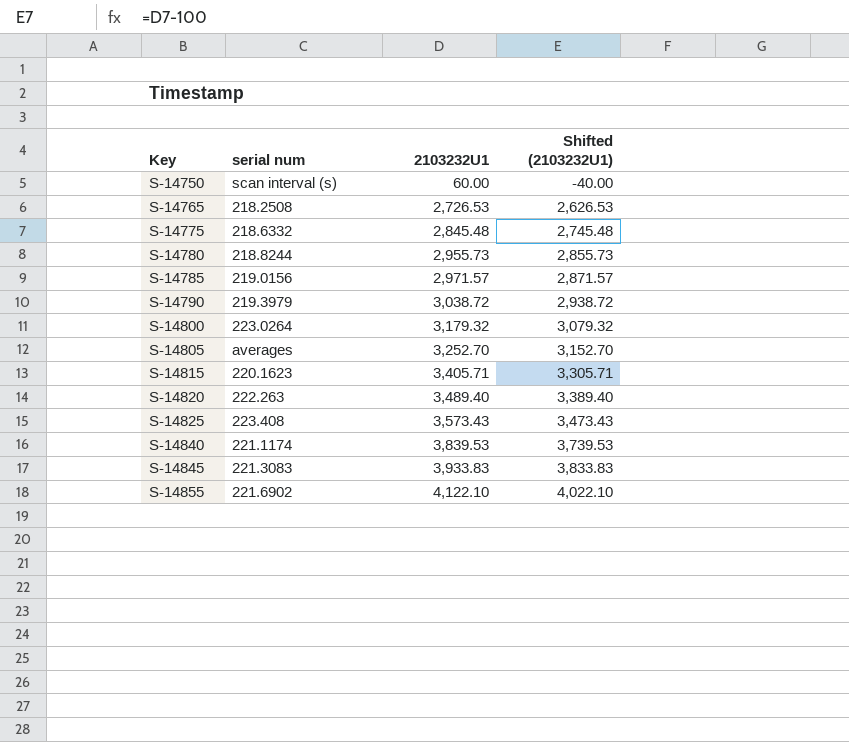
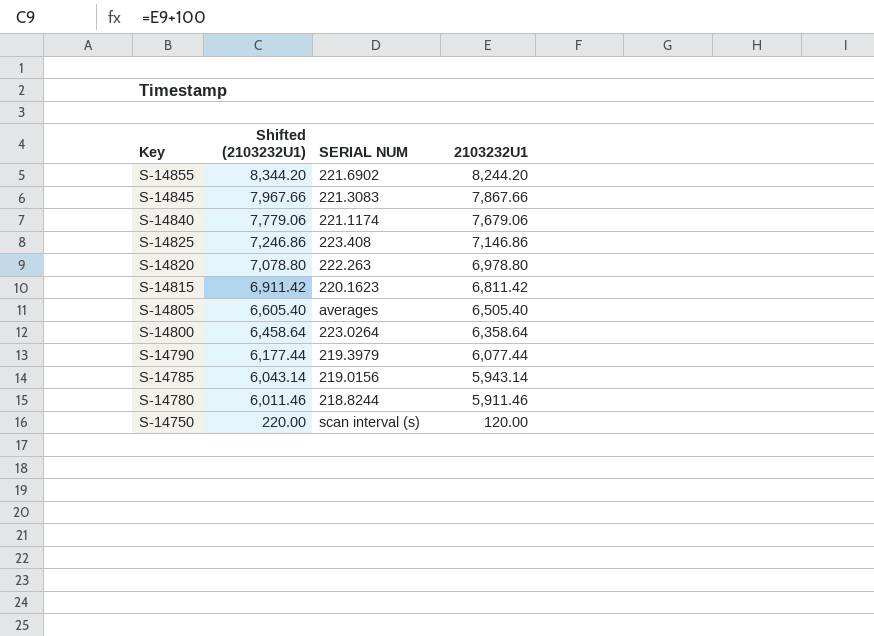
row order: Key ascending -> Key descending
column Shifted (2103232U1) | formula: [2103232U1] - 100 -> [2103232U1] + 100
column Shifted (2103232U1) | position: 4 -> 2
column name: serial num -> SERIAL NUM
row S-14765: 218.2508 | 2,726.53 | 2,626.53 -> none
row S-14775: 218.6332 | 2,845.48 | 2,745.48 -> none
S-14855 | 2103232U1: 4,122.10 -> 8,244.20
S-14845 | 2103232U1: 3,933.83 -> 7,867.66
S-14840 | 2103232U1: 3,839.53 -> 7,679.06
S-14825 | 2103232U1: 3,573.43 -> 7,146.86
S-14820 | 2103232U1: 3,489.40 -> 6,978.80
S-14815 | 2103232U1: 3,405.71 -> 6,811.42
S-14805 | 2103232U1: 3,252.70 -> 6,505.40
S-14800 | 2103232U1: 3,179.32 -> 6,358.64
S-14790 | 2103232U1: 3,038.72 -> 6,077.44
S-14785 | 2103232U1: 2,971.57 -> 5,943.14
S-14780 | 2103232U1: 2,955.73 -> 5,911.46
S-14750 | 2103232U1: 60.00 -> 120.00

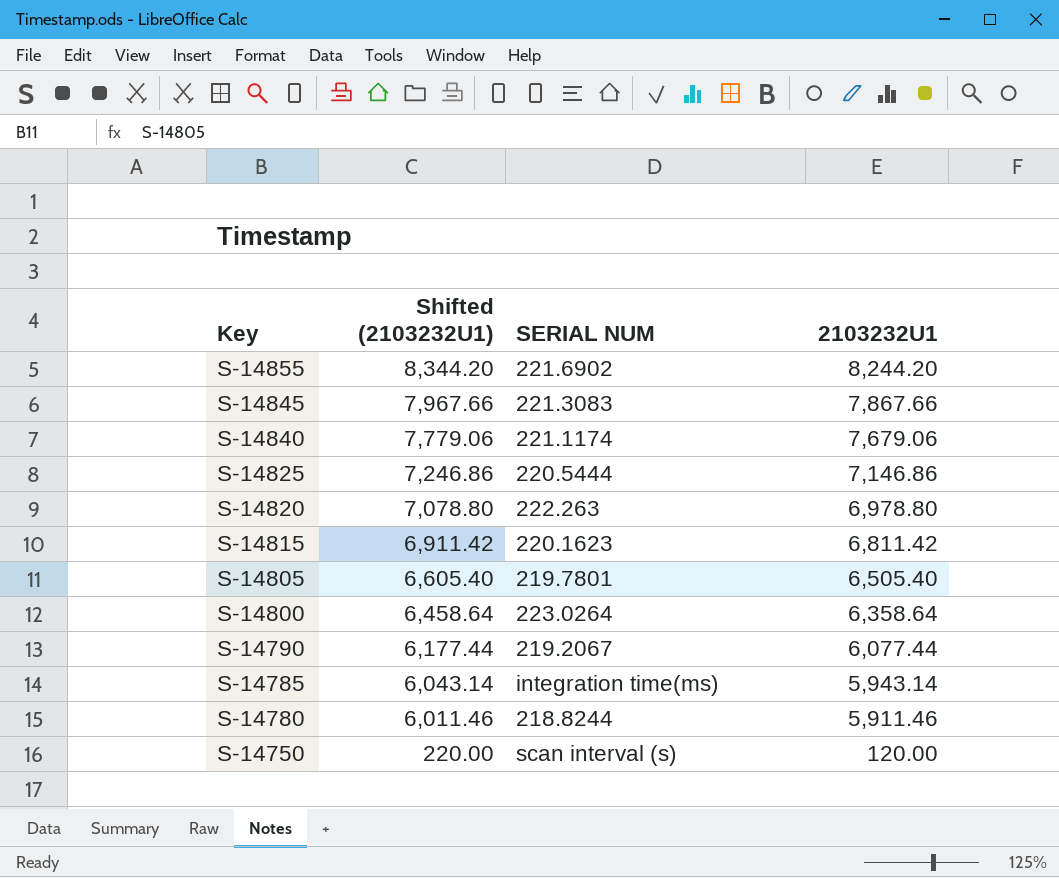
S-14825 | SERIAL NUM: 223.408 -> 220.5444
S-14805 | SERIAL NUM: averages -> 219.7801
S-14790 | SERIAL NUM: 219.3979 -> 219.2067
S-14785 | SERIAL NUM: 219.0156 -> integration time(ms)

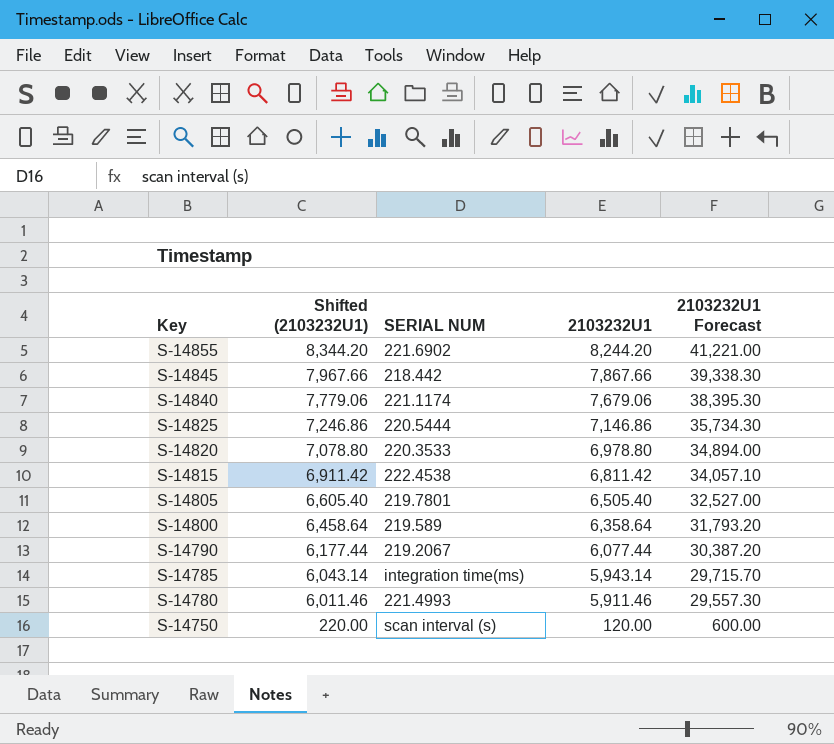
column 2103232U1 Forecast | formula: none -> [2103232U1] * 5
S-14845 | SERIAL NUM: 221.3083 -> 218.442
S-14820 | SERIAL NUM: 222.263 -> 220.3533
S-14815 | SERIAL NUM: 220.1623 -> 222.4538
S-14800 | SERIAL NUM: 223.0264 -> 219.589
S-14780 | SERIAL NUM: 218.8244 -> 221.4993

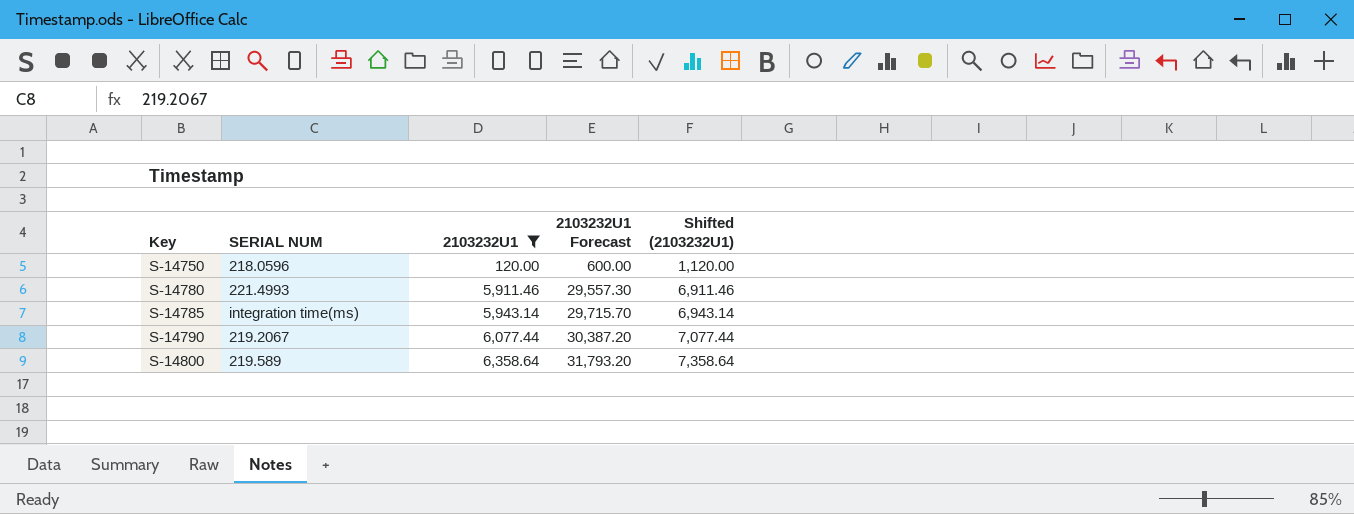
filter: none -> 2103232U1 <= 6,358.64
row order: Key descending -> Key ascending
column Shifted (2103232U1) | formula: [2103232U1] + 100 -> [2103232U1] + 1000
column Shifted (2103232U1) | position: 2 -> 5
S-14750 | SERIAL NUM: scan interval (s) -> 218.0596

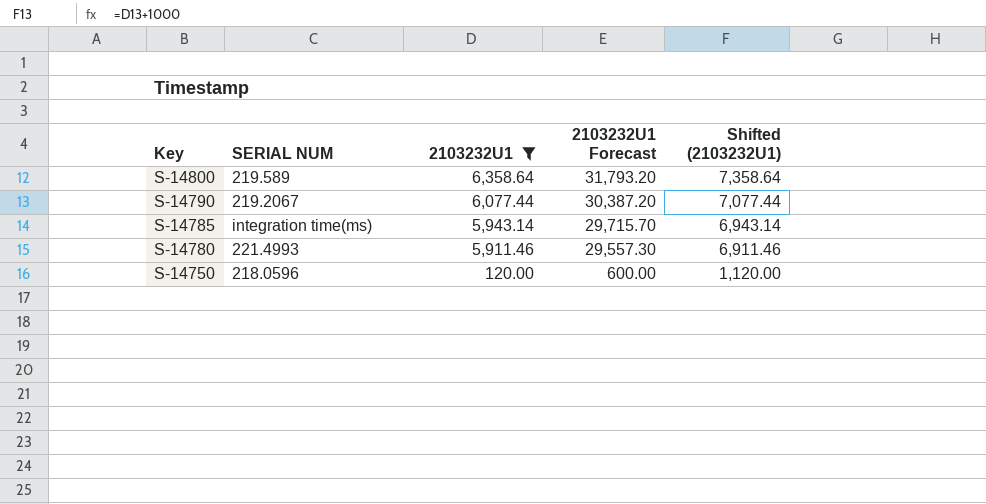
row order: Key ascending -> Key descending

